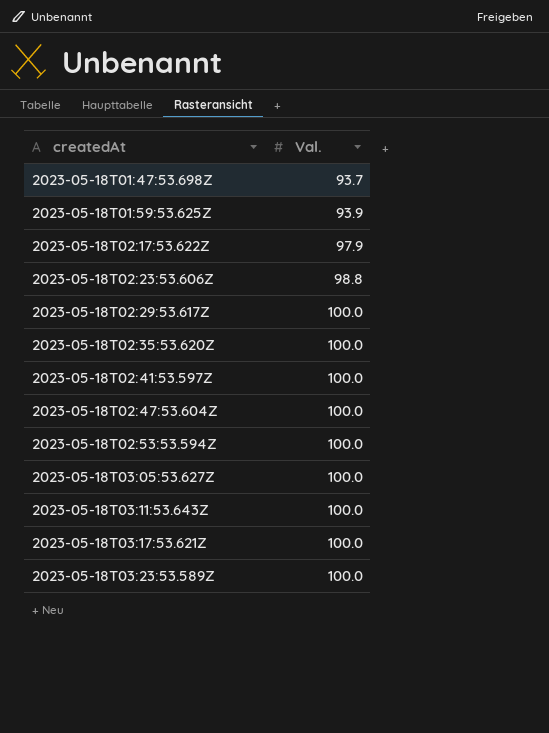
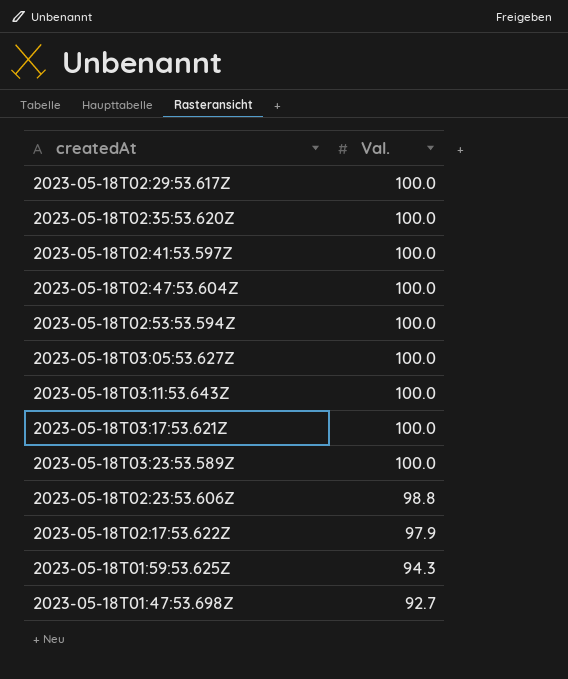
row order: createdAt ascending -> Val. descending
2023-05-18T01:59:53.625Z | Val.: 93.9 -> 94.3
2023-05-18T01:47:53.698Z | Val.: 93.7 -> 92.7

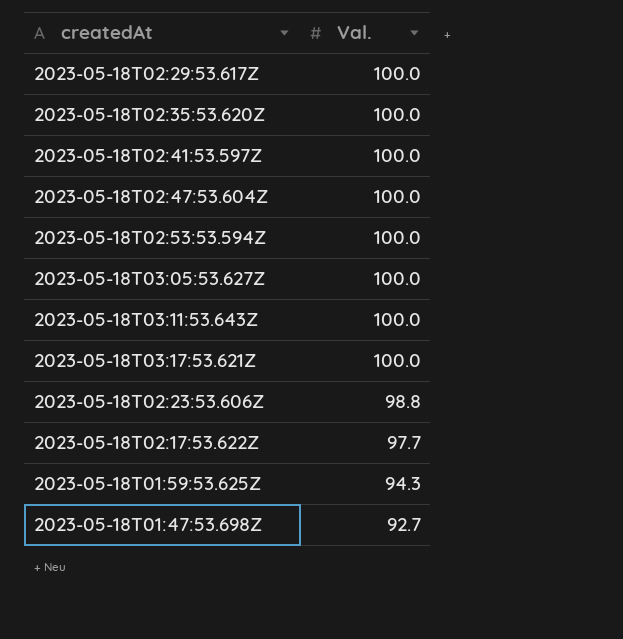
row 2023-05-18T03:23:53.589Z: 100.0 -> none
2023-05-18T02:17:53.622Z | Val.: 97.9 -> 97.7

